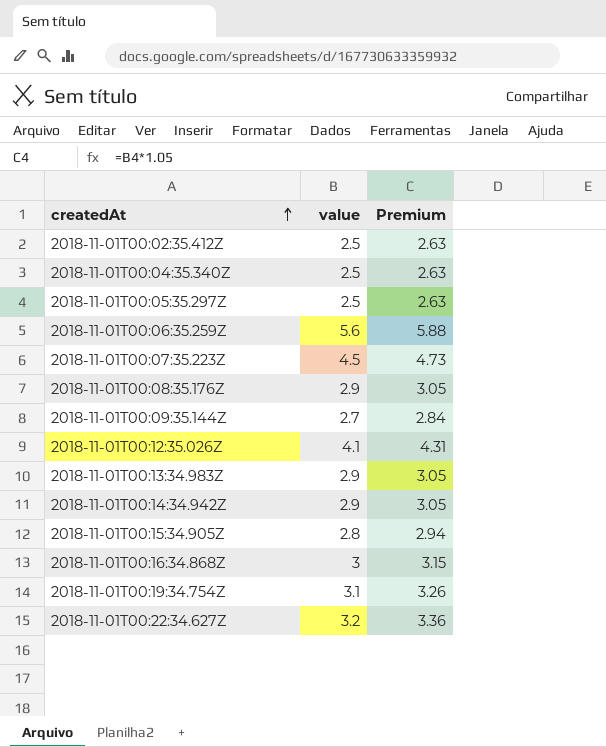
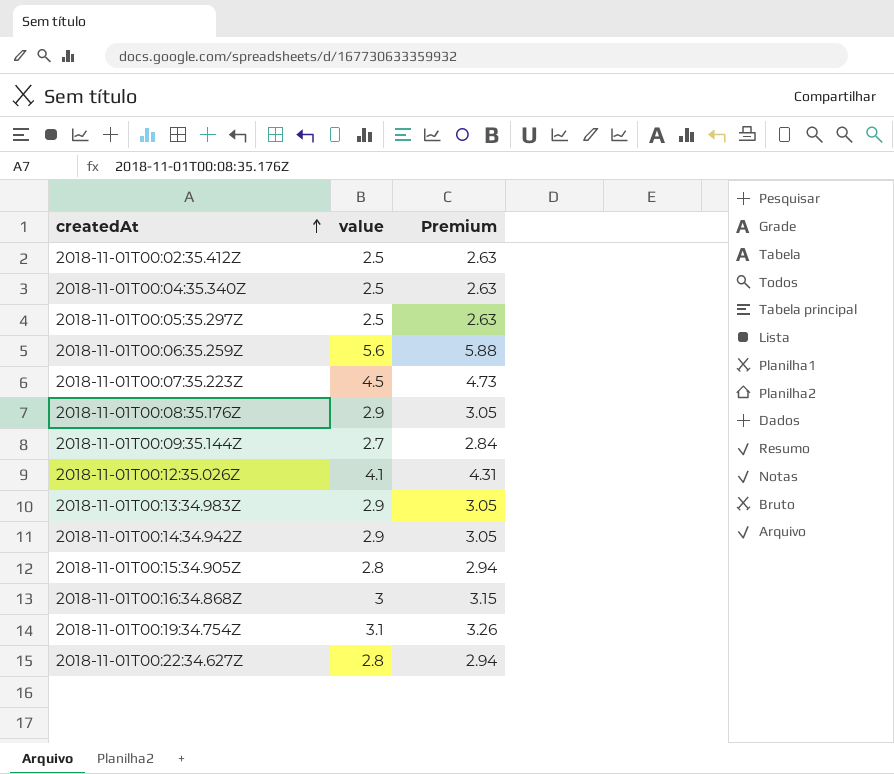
2018-11-01T00:22:34.627Z | value: 3.2 -> 2.8
2018-11-01T00:22:34.627Z | Premium: 3.36 -> 2.94

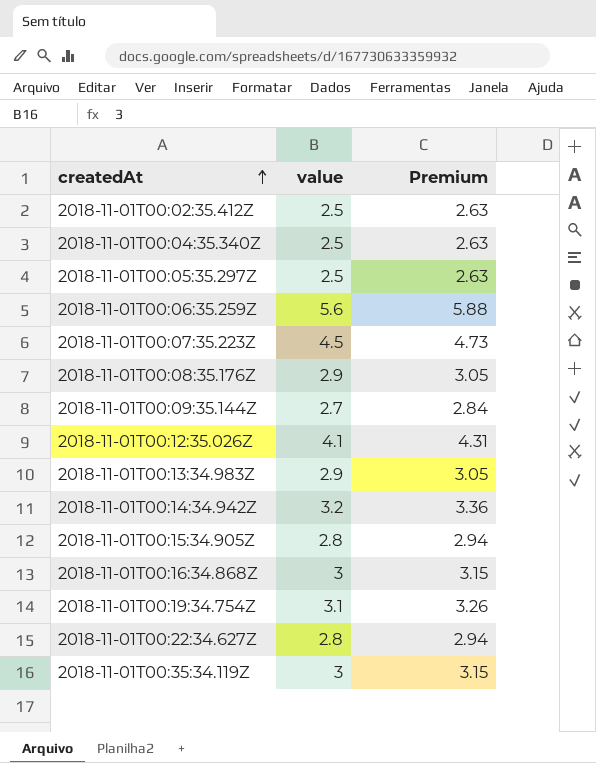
2018-11-01T00:14:34.942Z | value: 2.9 -> 3.2
2018-11-01T00:14:34.942Z | Premium: 3.05 -> 3.36
row 2018-11-01T00:35:34.119Z: none -> 3 | 3.15

